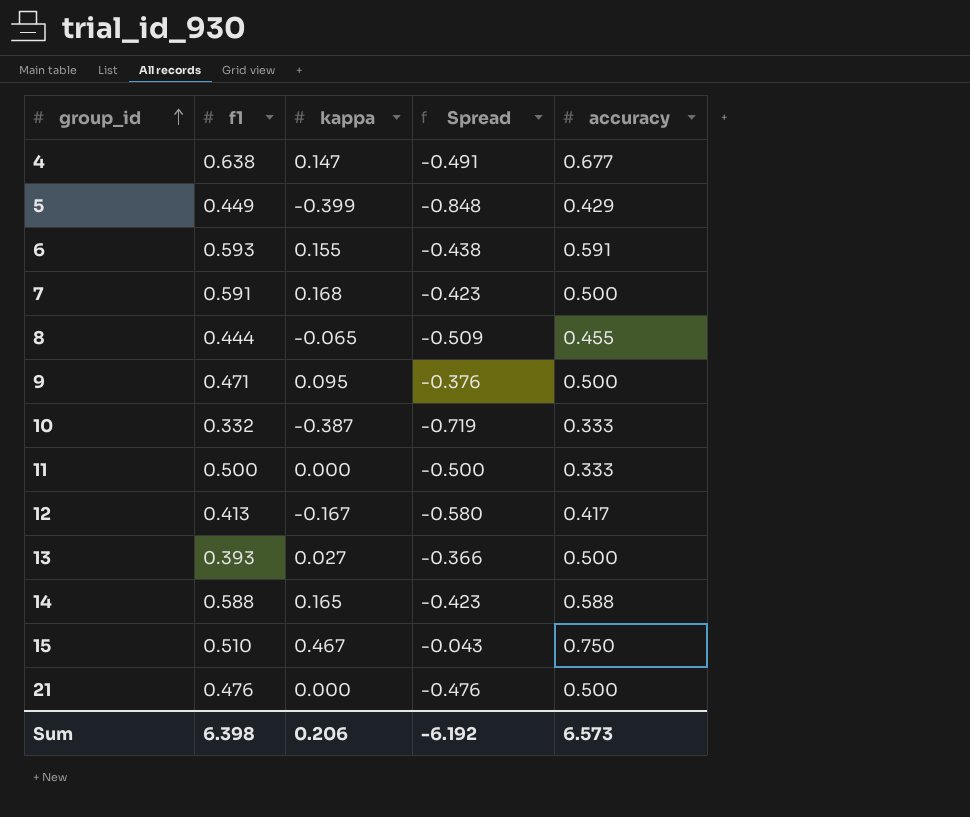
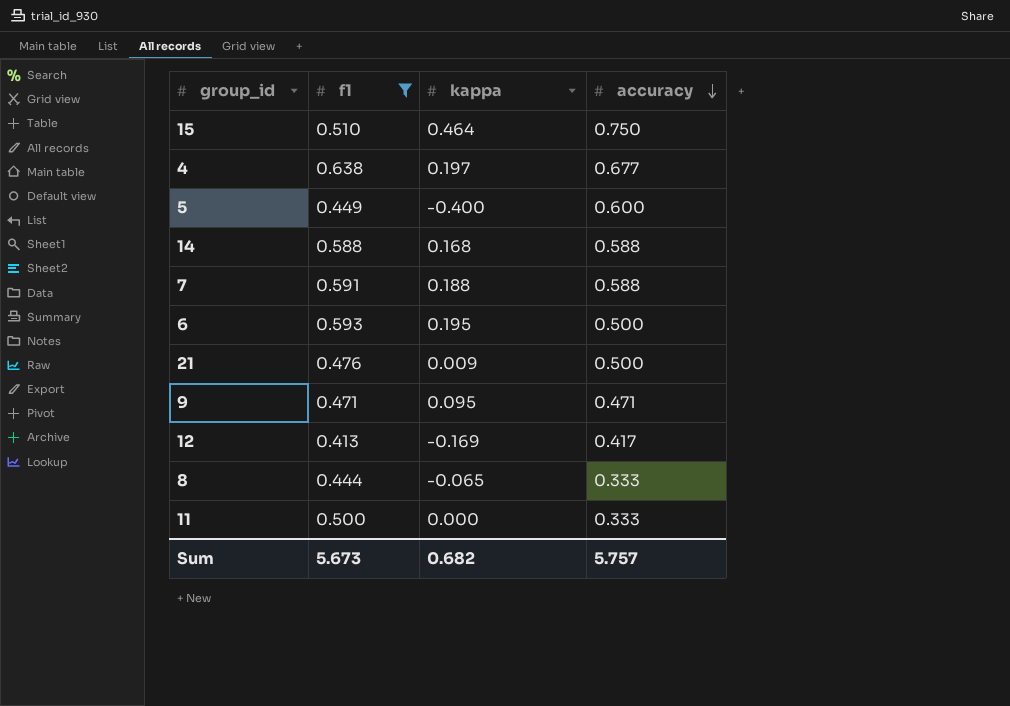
filter: none -> f1 >= 0.413
row order: group_id ascending -> accuracy descending
column Spread | formula: [kappa] - [f1] -> none
15 | kappa: 0.467 -> 0.464
4 | kappa: 0.147 -> 0.197
5 | kappa: -0.399 -> -0.400
5 | accuracy: 0.429 -> 0.600
14 | kappa: 0.165 -> 0.168
7 | kappa: 0.168 -> 0.188
7 | accuracy: 0.500 -> 0.588
6 | kappa: 0.155 -> 0.195
6 | accuracy: 0.591 -> 0.500
21 | kappa: 0.000 -> 0.009
9 | accuracy: 0.500 -> 0.471
12 | kappa: -0.167 -> -0.169
8 | accuracy: 0.455 -> 0.333
Sum | f1: 6.398 -> 5.673
Sum | kappa: 0.206 -> 0.682
Sum | accuracy: 6.573 -> 5.757

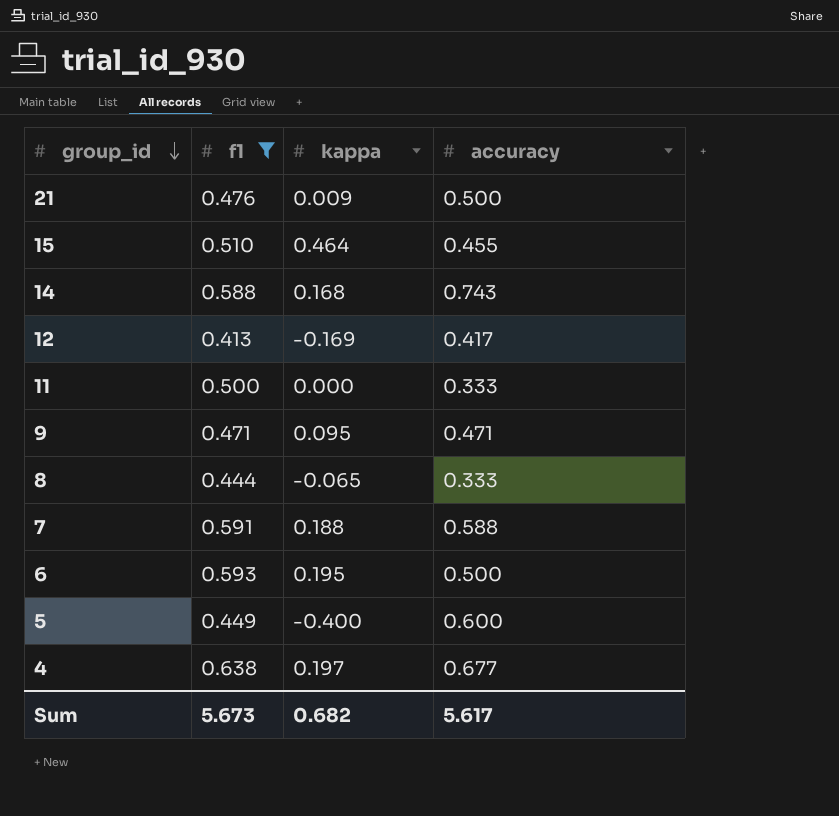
row order: accuracy descending -> group_id descending
15 | accuracy: 0.750 -> 0.455
14 | accuracy: 0.588 -> 0.743
Sum | accuracy: 5.757 -> 5.617

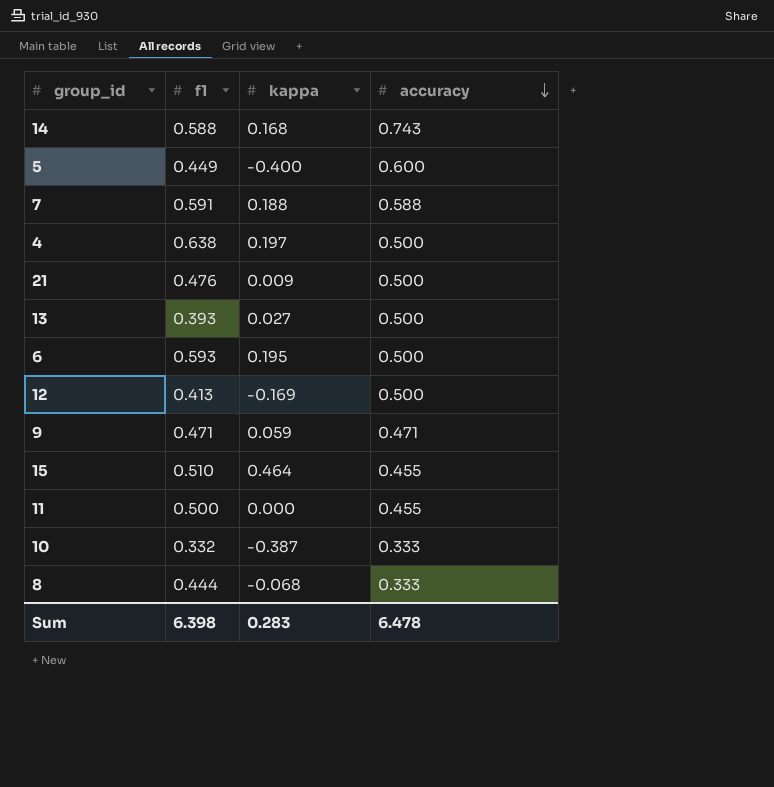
filter: f1 >= 0.413 -> none
row order: group_id descending -> accuracy descending
4 | accuracy: 0.677 -> 0.500
12 | accuracy: 0.417 -> 0.500
9 | kappa: 0.095 -> 0.059
11 | accuracy: 0.333 -> 0.455
8 | kappa: -0.065 -> -0.068
Sum | f1: 5.673 -> 6.398
Sum | kappa: 0.682 -> 0.283
Sum | accuracy: 5.617 -> 6.478

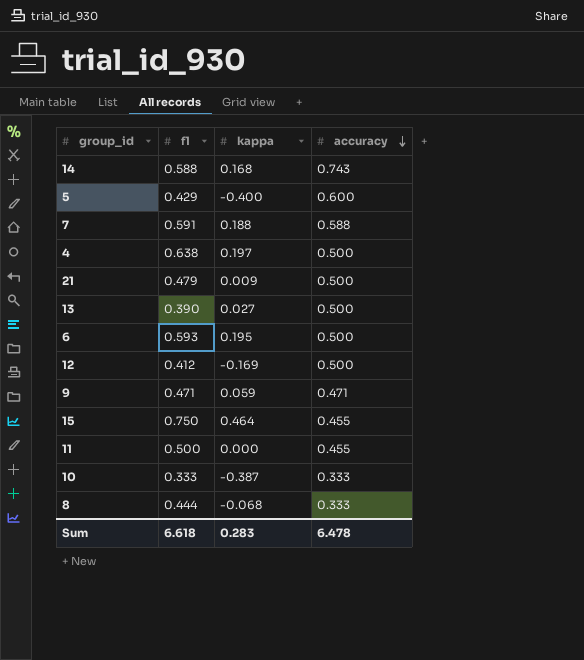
5 | f1: 0.449 -> 0.429
21 | f1: 0.476 -> 0.479
13 | f1: 0.393 -> 0.390
12 | f1: 0.413 -> 0.412
15 | f1: 0.510 -> 0.750
10 | f1: 0.332 -> 0.333
Sum | f1: 6.398 -> 6.618

